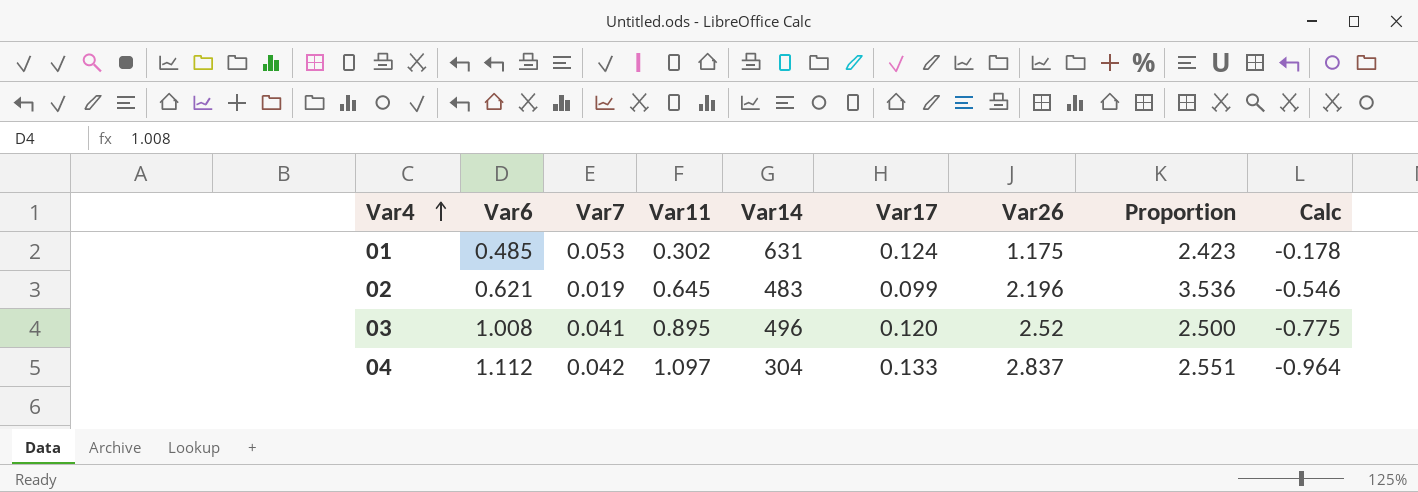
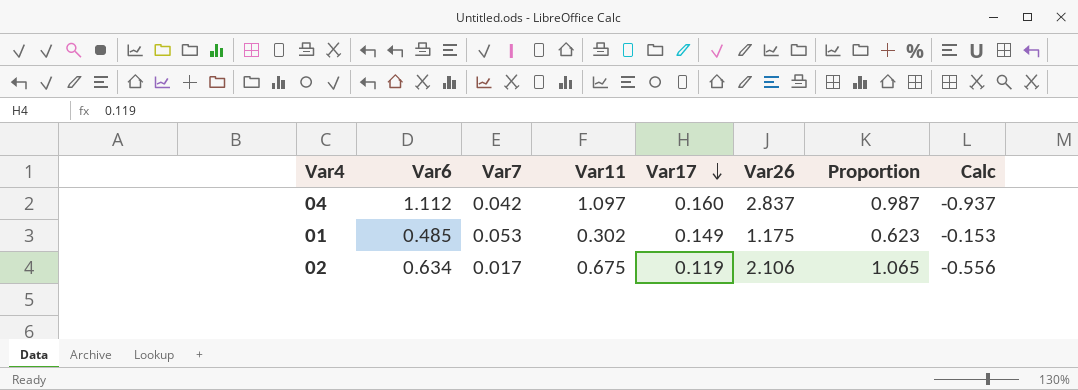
row order: Var4 ascending -> Var17 descending
column Var14 | position: 5 -> none
column Proportion | formula: [Var26] / [Var6] -> [Var11] / [Var6]
row 03: 1.008 | 0.041 | 0.895 | 496 | 0.120 | 2.52 | 2.500 | -0.775 -> none
04 | Var17: 0.133 -> 0.160
04 | Calc: -0.964 -> -0.937
01 | Var17: 0.124 -> 0.149
01 | Calc: -0.178 -> -0.153
02 | Var6: 0.621 -> 0.634
02 | Var7: 0.019 -> 0.017
02 | Var11: 0.645 -> 0.675
02 | Var17: 0.099 -> 0.119
02 | Var26: 2.196 -> 2.106
02 | Calc: -0.546 -> -0.556

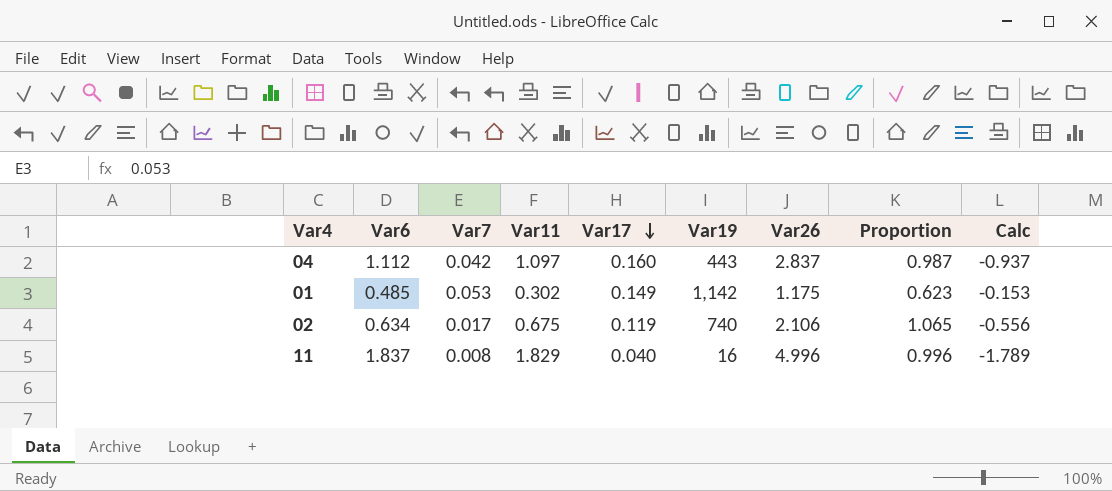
column Var19 | position: none -> 6
row 11: none -> 1.837 | 0.008 | 1.829 | 0.040 | 16 | 4.996 | 0.996 | -1.789

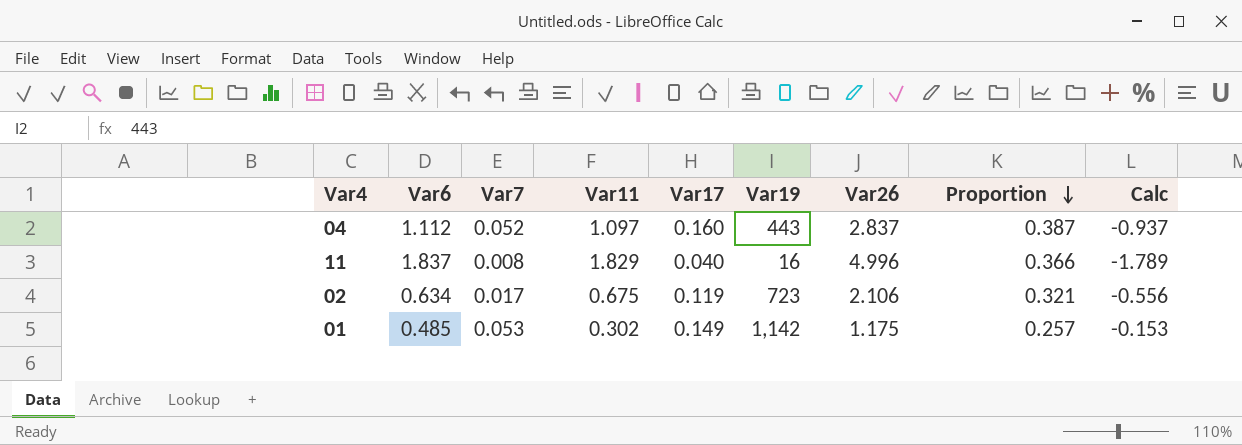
row order: Var17 descending -> Proportion descending
column Proportion | formula: [Var11] / [Var6] -> [Var11] / [Var26]
04 | Var7: 0.042 -> 0.052
02 | Var19: 740 -> 723

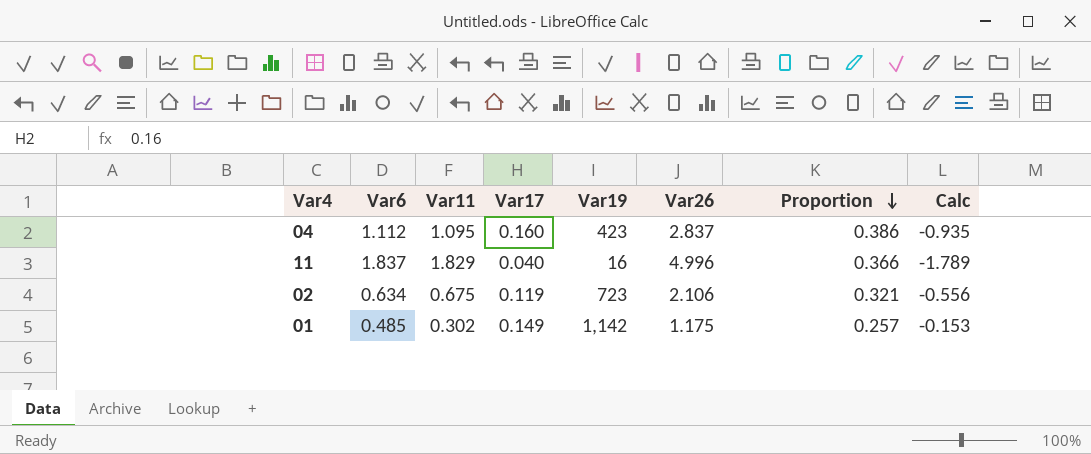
column Var7 | position: 3 -> none
04 | Var11: 1.097 -> 1.095
04 | Var19: 443 -> 423
04 | Proportion: 0.387 -> 0.386
04 | Calc: -0.937 -> -0.935

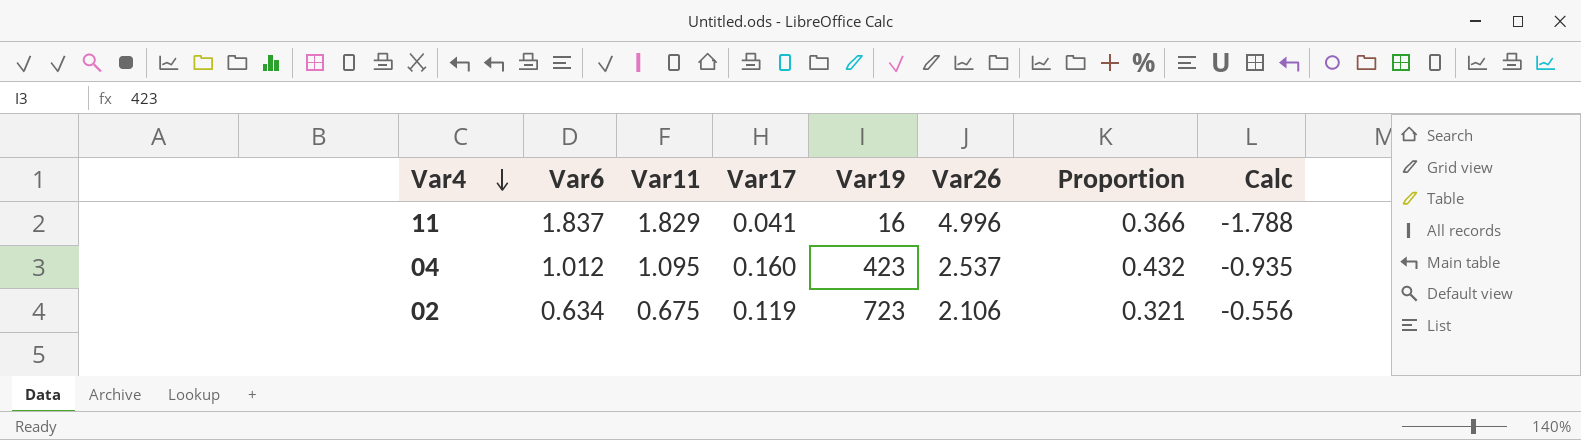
row order: Proportion descending -> Var4 descending
row 01: 0.485 | 0.302 | 0.149 | 1,142 | 1.175 | 0.257 | -0.153 -> none
11 | Var17: 0.040 -> 0.041
11 | Calc: -1.789 -> -1.788
04 | Var6: 1.112 -> 1.012
04 | Var26: 2.837 -> 2.537
04 | Proportion: 0.386 -> 0.432

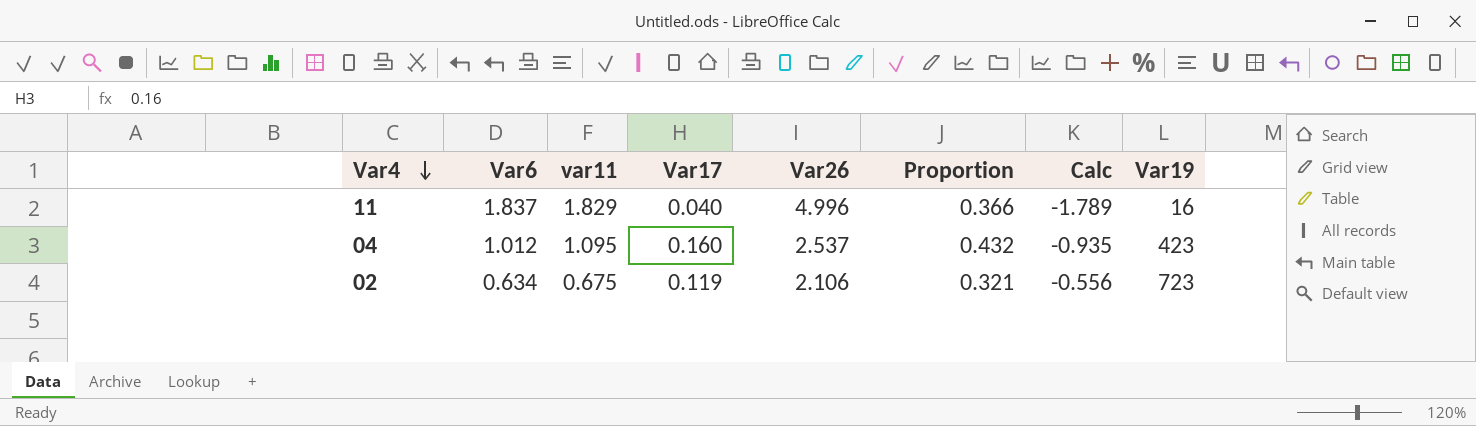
column name: Var11 -> var11
column Var19 | position: 5 -> 8
11 | Var17: 0.041 -> 0.040
11 | Calc: -1.788 -> -1.789

